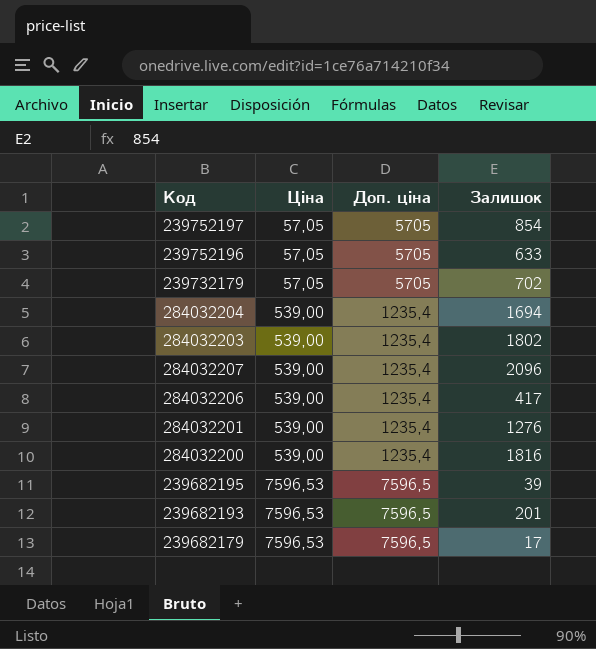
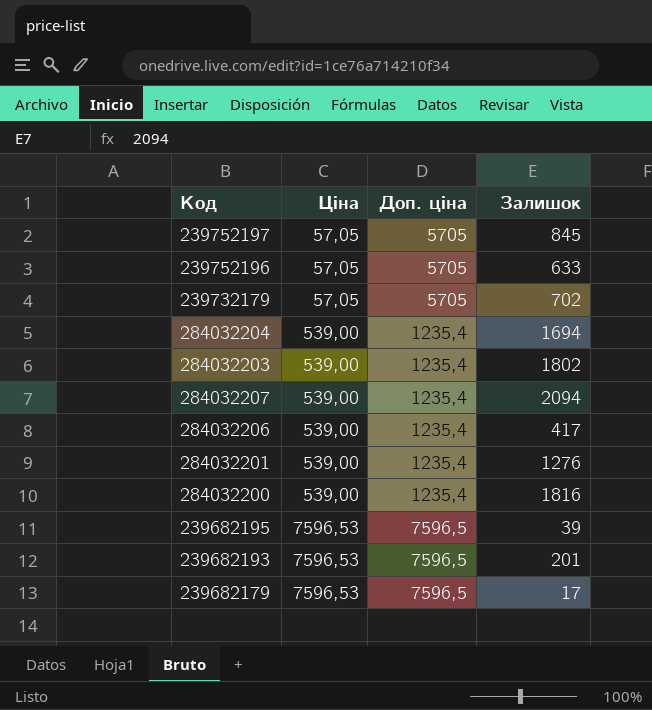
239752197 | Залишок: 854 -> 845
284032207 | Залишок: 2096 -> 2094

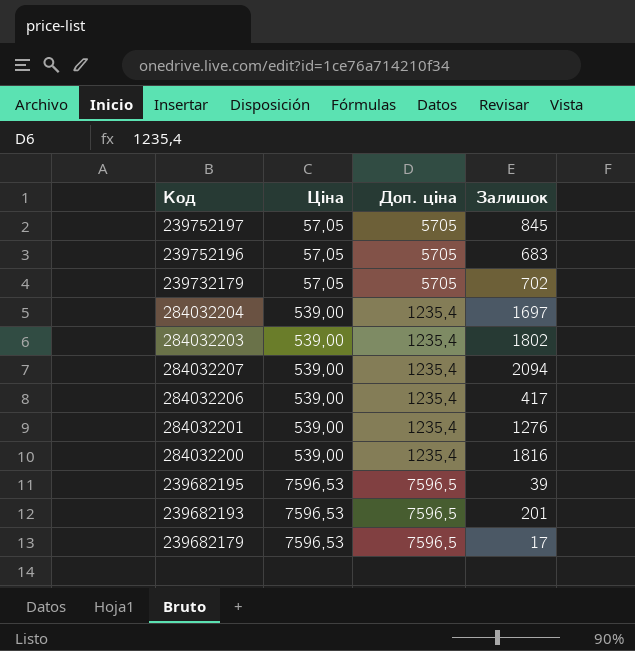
239752196 | Залишок: 633 -> 683
284032204 | Залишок: 1694 -> 1697

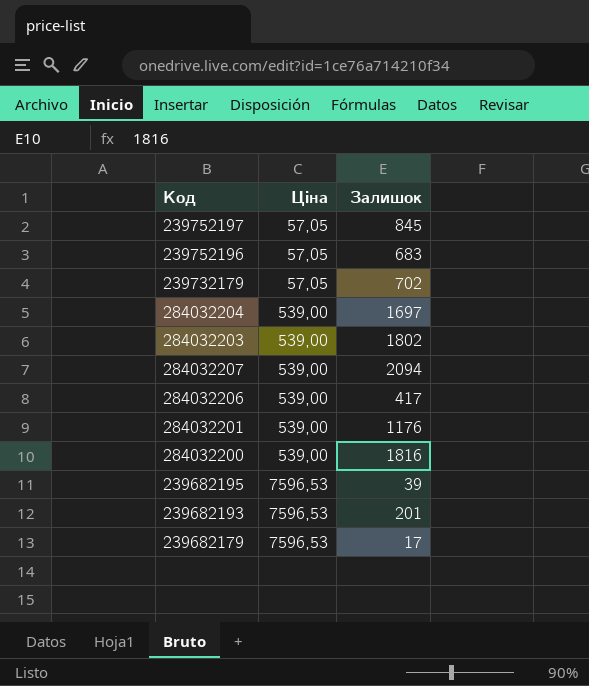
column Доп. ціна | position: 3 -> none
284032201 | Залишок: 1276 -> 1176

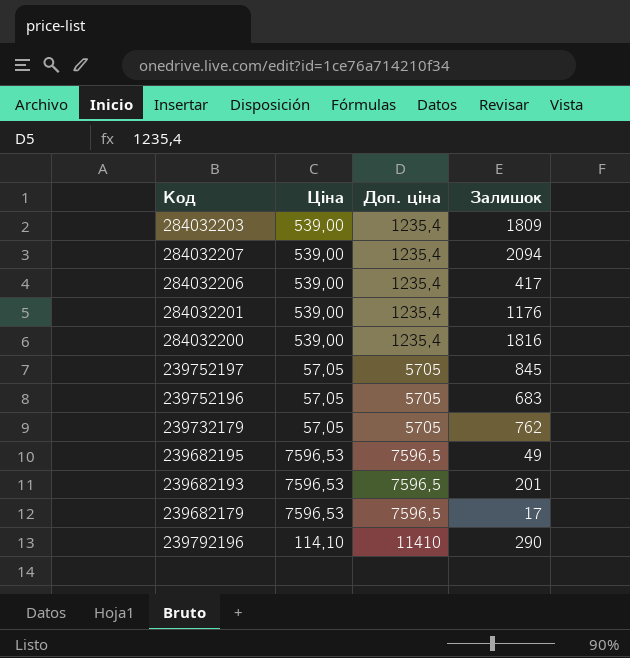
row order: Ціна ascending -> Доп. ціна ascending
column Доп. ціна | position: none -> 3
row 284032204: 539,00 | 1697 -> none
284032203 | Залишок: 1802 -> 1809
239732179 | Залишок: 702 -> 762
239682195 | Залишок: 39 -> 49
row 239792196: none -> 114,10 | 11410 | 290

